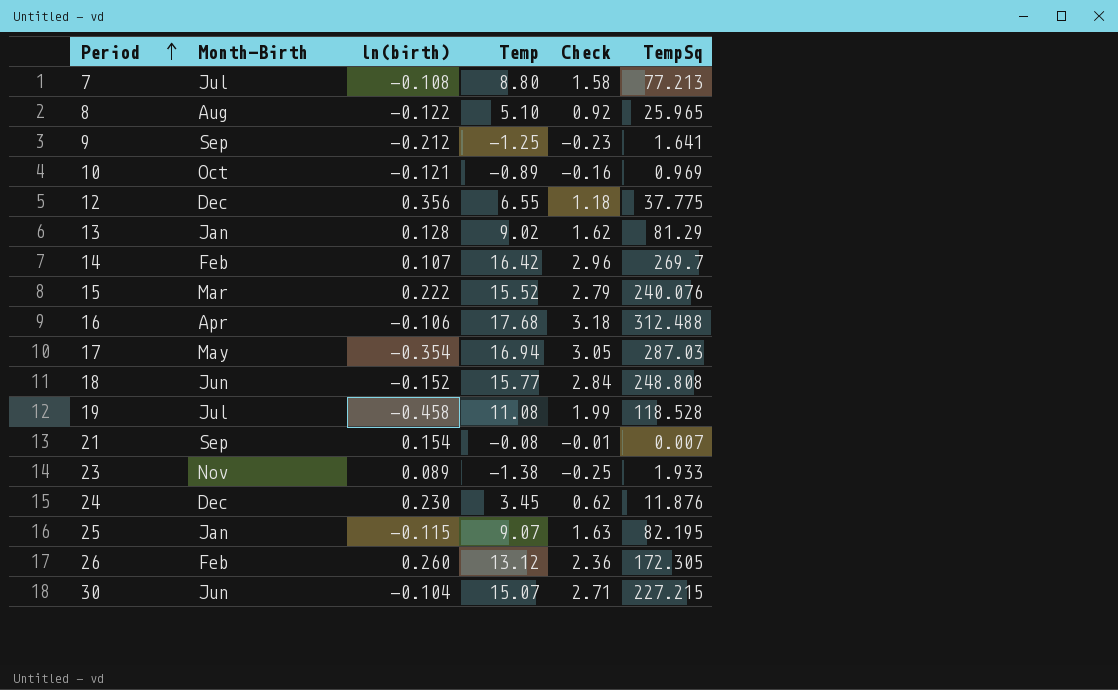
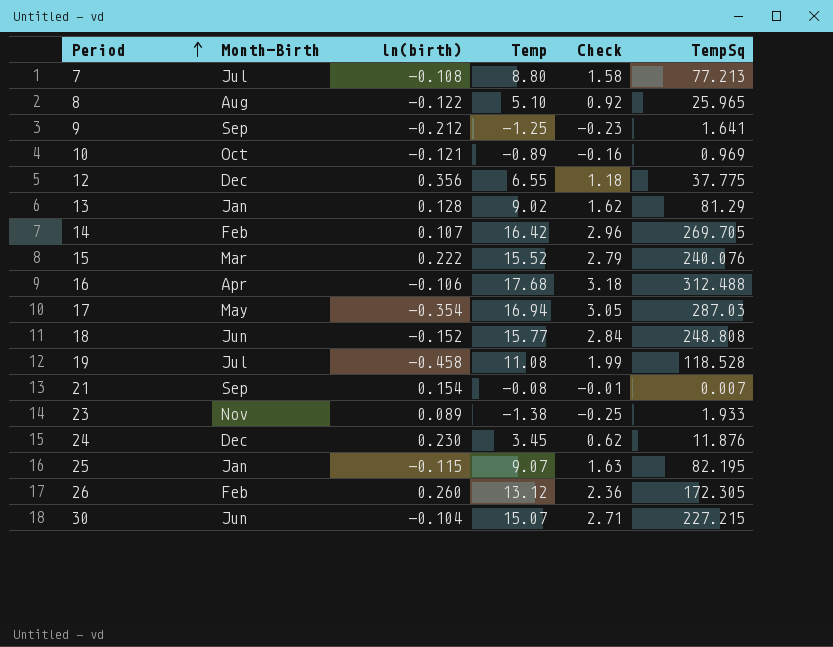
14 | TempSq: 269.7 -> 269.705

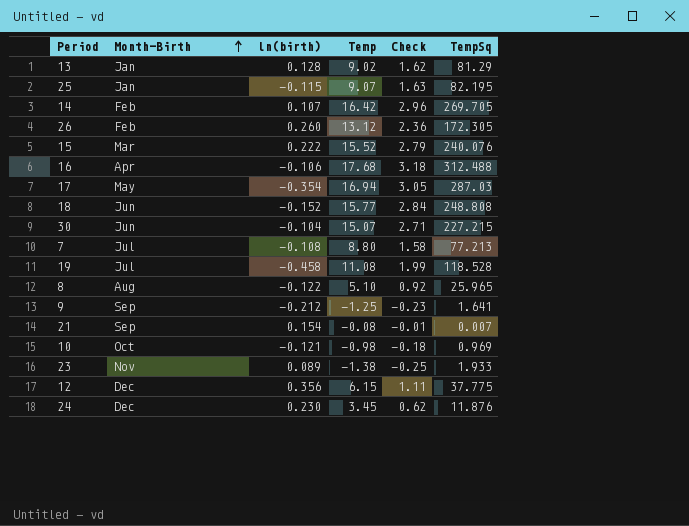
row order: Period ascending -> Month-Birth ascending
10 | Temp: -0.89 -> -0.98
10 | Check: -0.16 -> -0.18
12 | Temp: 6.55 -> 6.15
12 | Check: 1.18 -> 1.11

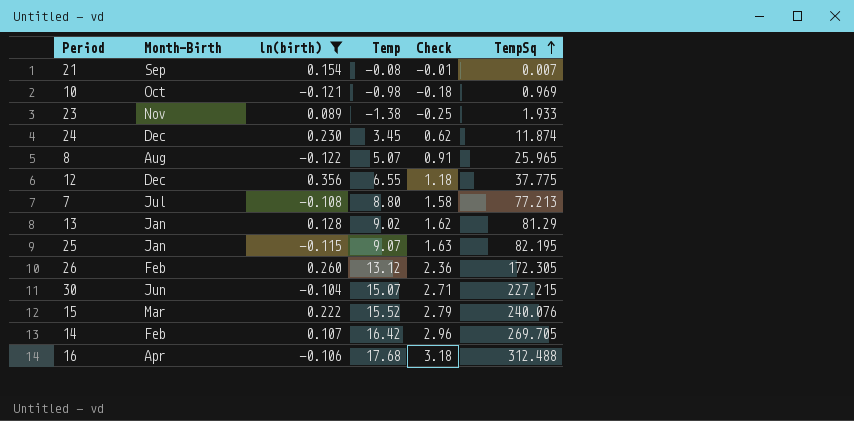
filter: none -> ln(birth) >= -0.122
row order: Month-Birth ascending -> TempSq ascending
24 | TempSq: 11.876 -> 11.874
8 | Temp: 5.10 -> 5.07
8 | Check: 0.92 -> 0.91
12 | Temp: 6.15 -> 6.55
12 | Check: 1.11 -> 1.18

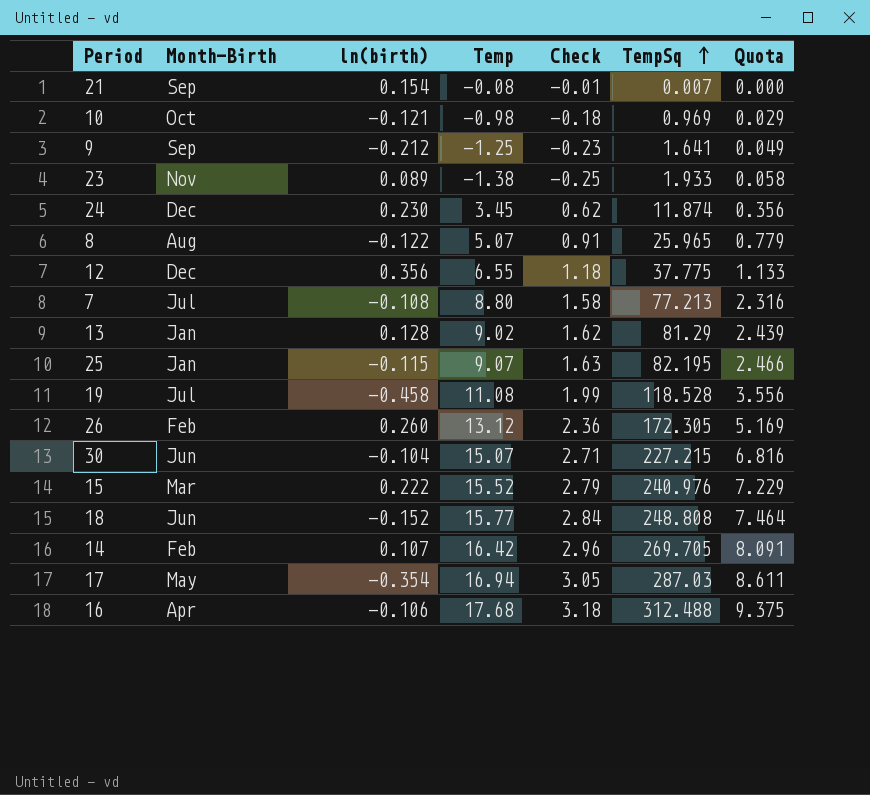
filter: ln(birth) >= -0.122 -> none
column Quota | formula: none -> [TempSq] * 0.03
15 | TempSq: 240.076 -> 240.976

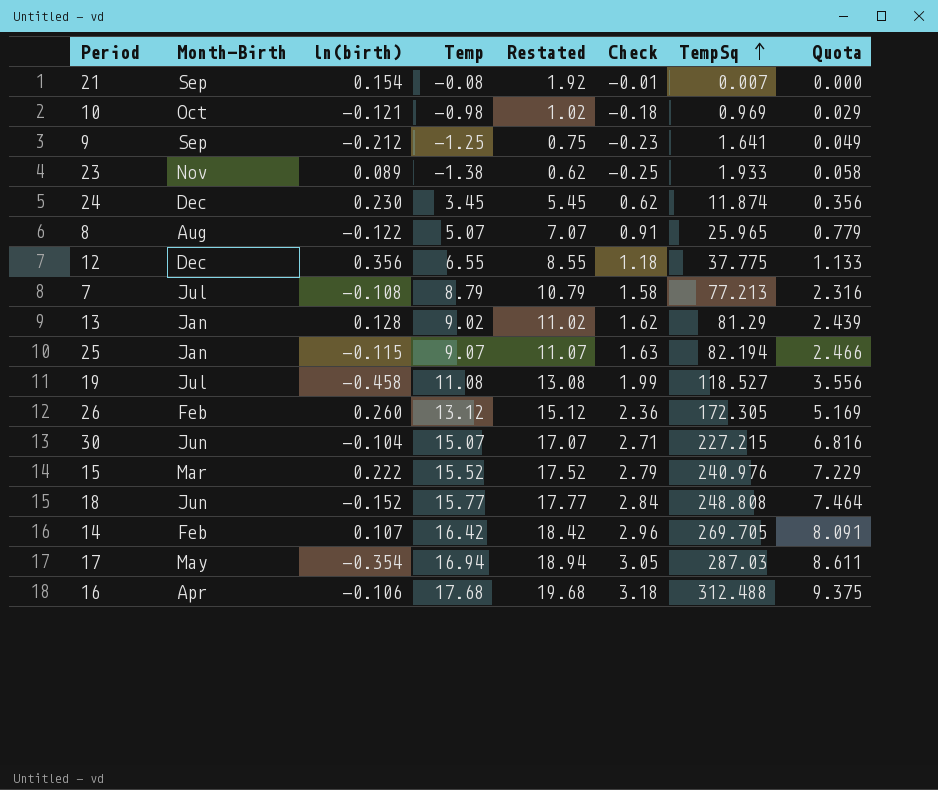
column Restated | formula: none -> [Temp] + 2
7 | Temp: 8.80 -> 8.79
25 | TempSq: 82.195 -> 82.194
19 | TempSq: 118.528 -> 118.527

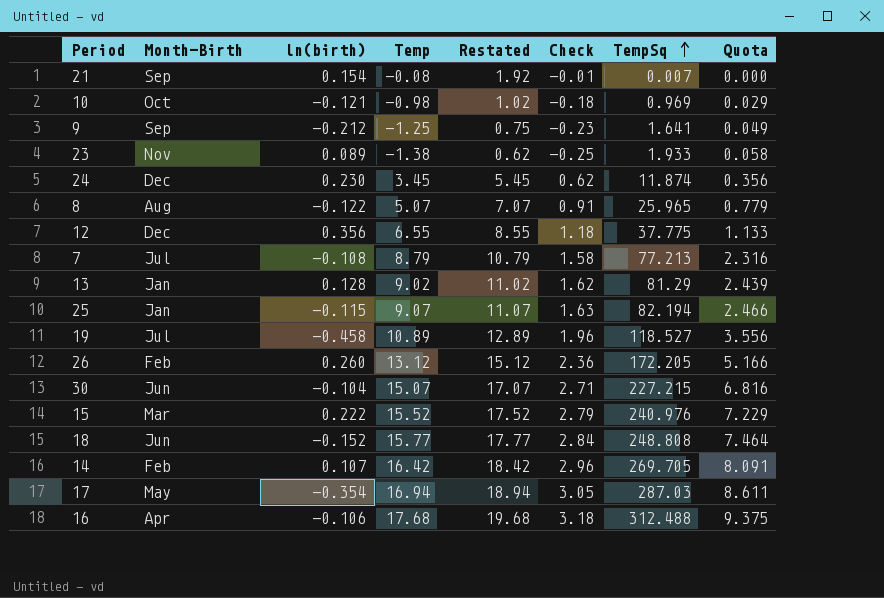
19 | Temp: 11.08 -> 10.89
19 | Restated: 13.08 -> 12.89
19 | Check: 1.99 -> 1.96
26 | TempSq: 172.305 -> 172.205
26 | Quota: 5.169 -> 5.166

